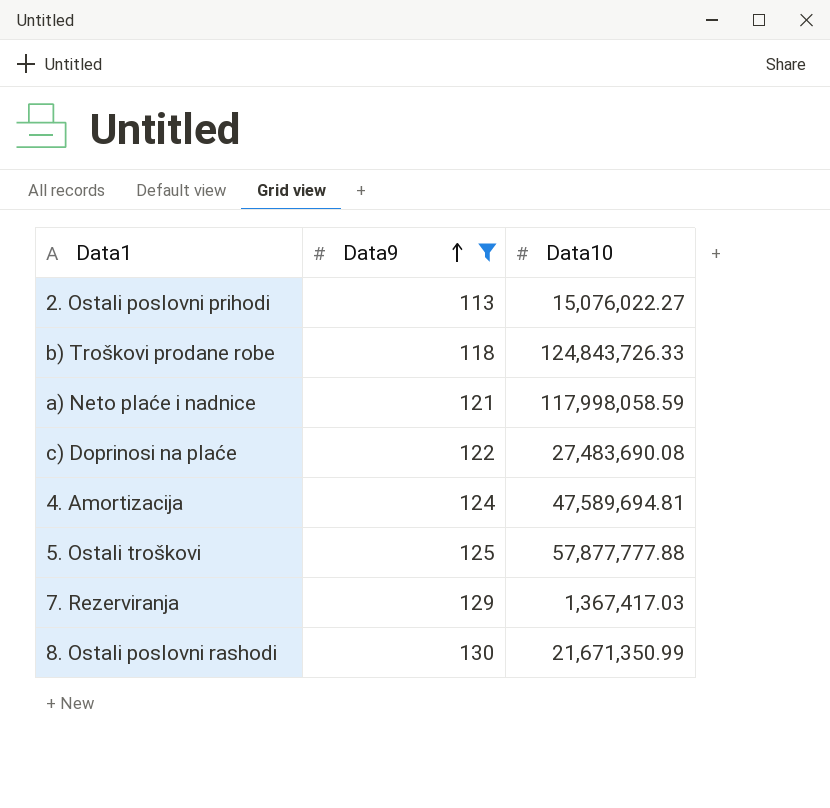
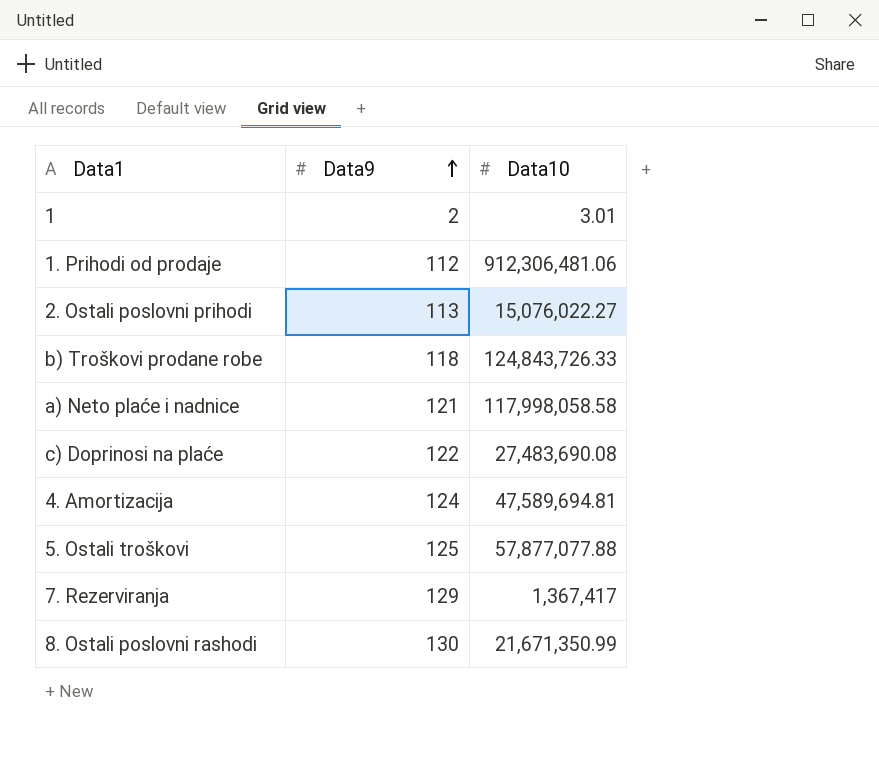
filter: Data9 >= 113 -> none
a) Neto plaće i nadnice | Data10: 117,998,058.59 -> 117,998,058.58
5. Ostali troškovi | Data10: 57,877,777.88 -> 57,877,077.88
7. Rezerviranja | Data10: 1,367,417.03 -> 1,367,417

